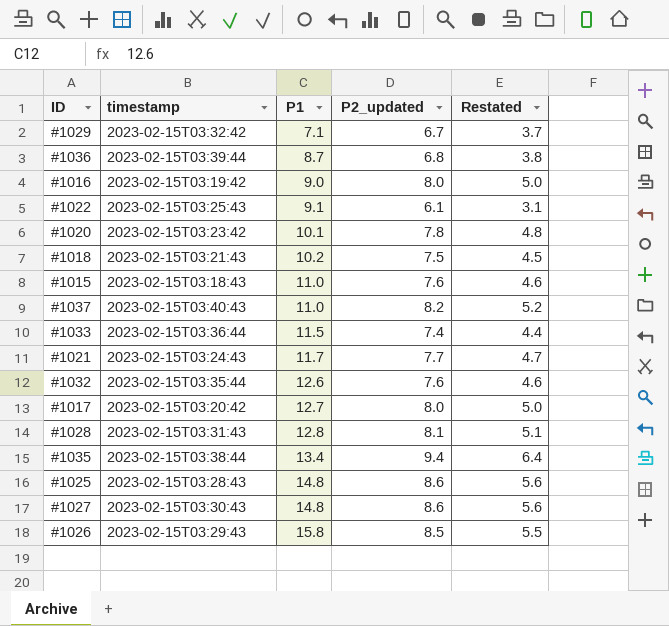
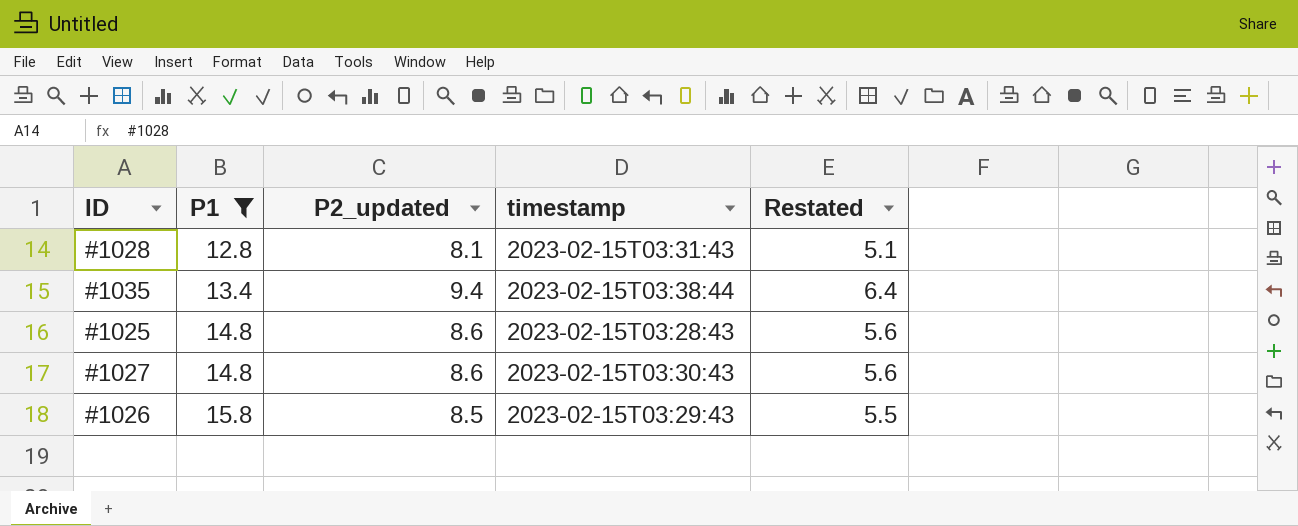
filter: none -> P1 >= 12.8
column timestamp | position: 2 -> 4

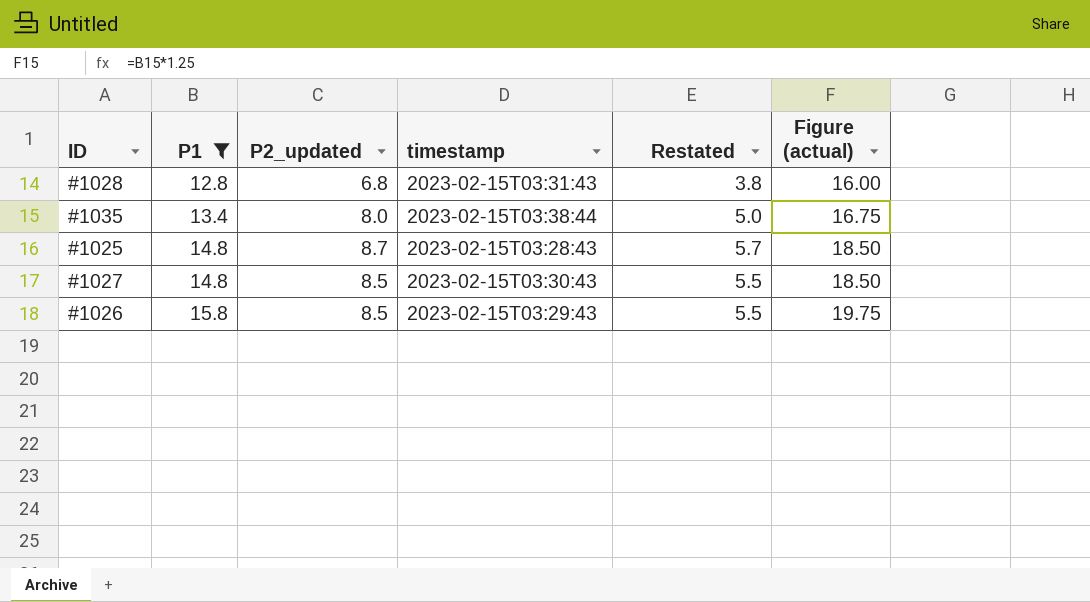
column Figure (actual) | formula: none -> [P1] * 1.25
#1028 | P2_updated: 8.1 -> 6.8
#1028 | Restated: 5.1 -> 3.8
#1035 | P2_updated: 9.4 -> 8.0
#1035 | Restated: 6.4 -> 5.0
#1025 | P2_updated: 8.6 -> 8.7
#1025 | Restated: 5.6 -> 5.7
#1027 | P2_updated: 8.6 -> 8.5
#1027 | Restated: 5.6 -> 5.5

